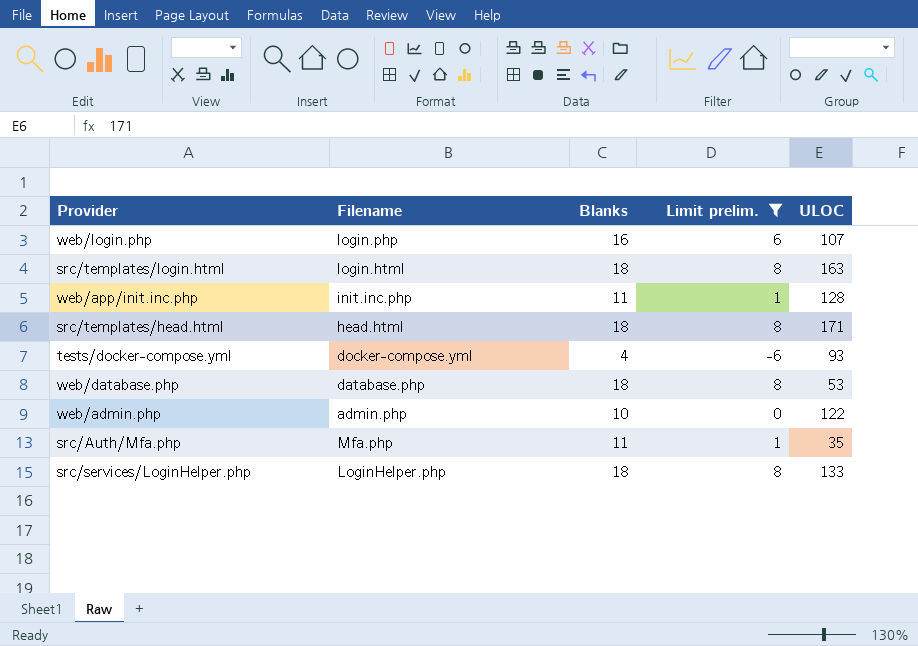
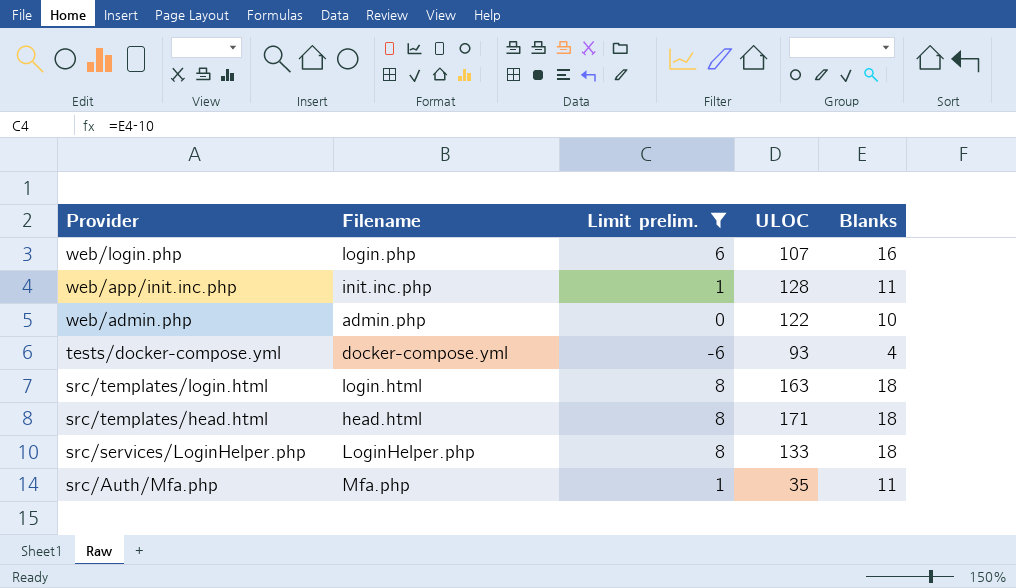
row order: none -> Provider descending
column Blanks | position: 3 -> 5
row web/database.php: database.php | 18 | 8 | 53 -> none

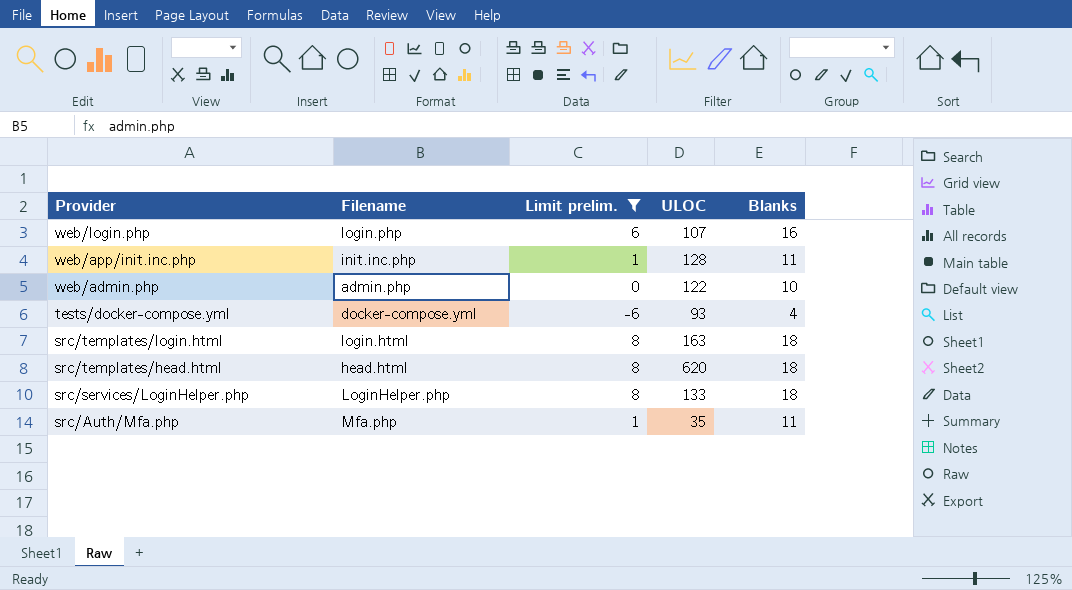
src/templates/head.html | ULOC: 171 -> 620

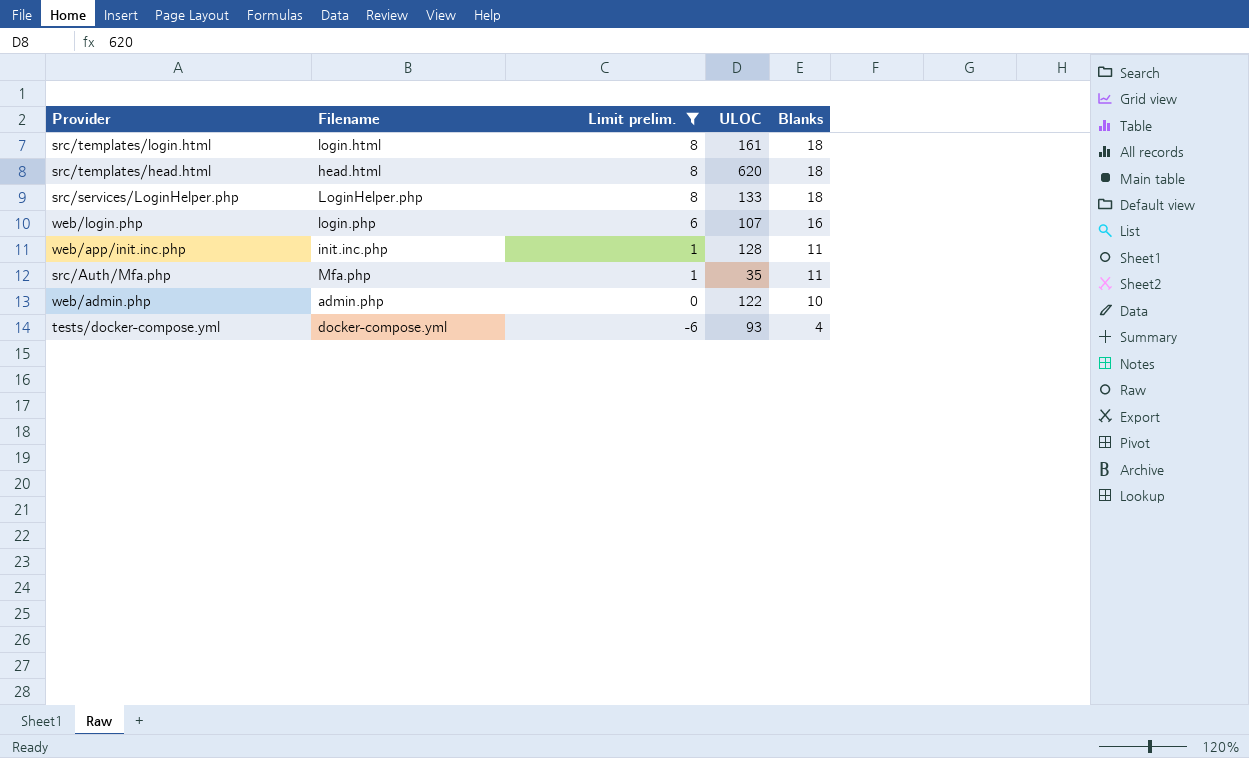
row order: Provider descending -> Limit prelim. descending
src/templates/login.html | ULOC: 163 -> 161

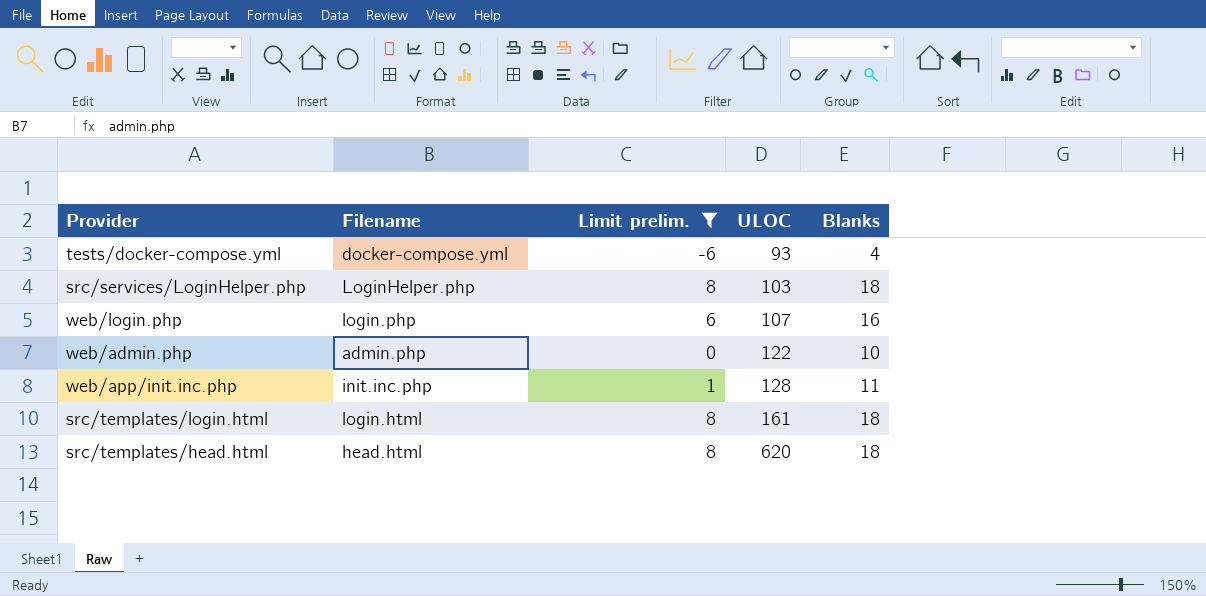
row order: Limit prelim. descending -> ULOC ascending
row src/Auth/Mfa.php: Mfa.php | 1 | 35 | 11 -> none
src/services/LoginHelper.php | ULOC: 133 -> 103

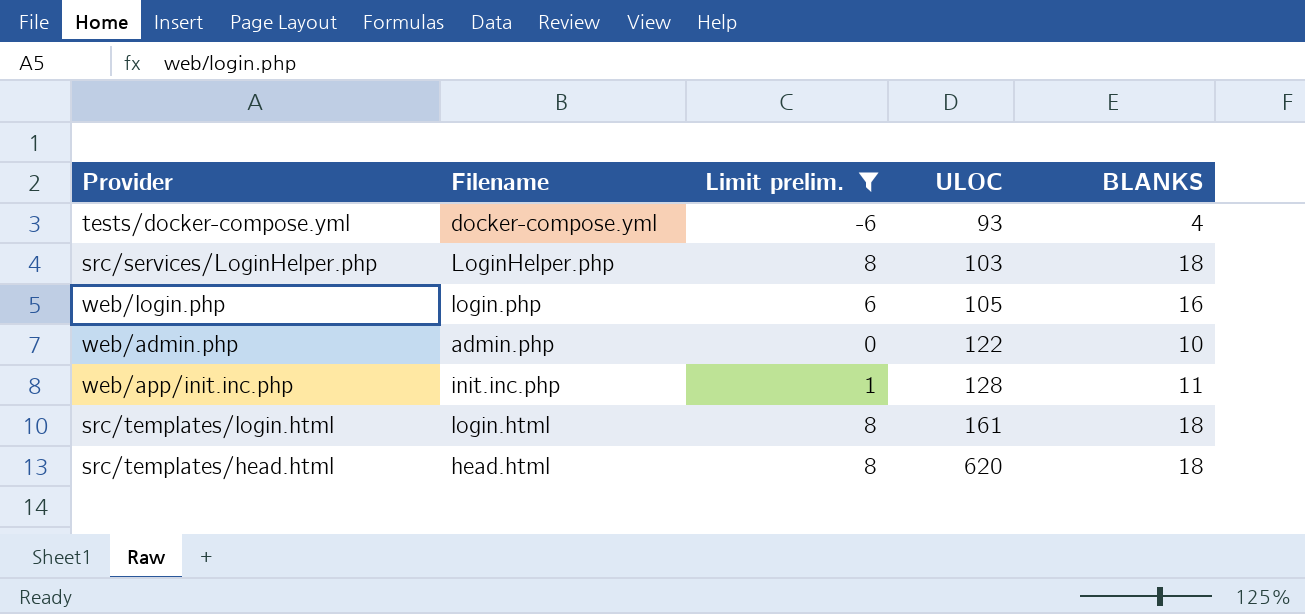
column name: Blanks -> BLANKS
web/login.php | ULOC: 107 -> 105

